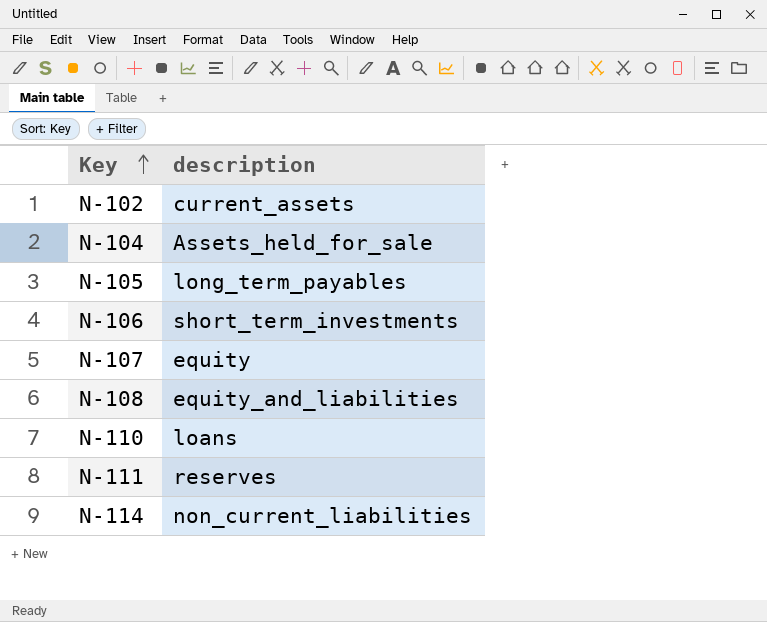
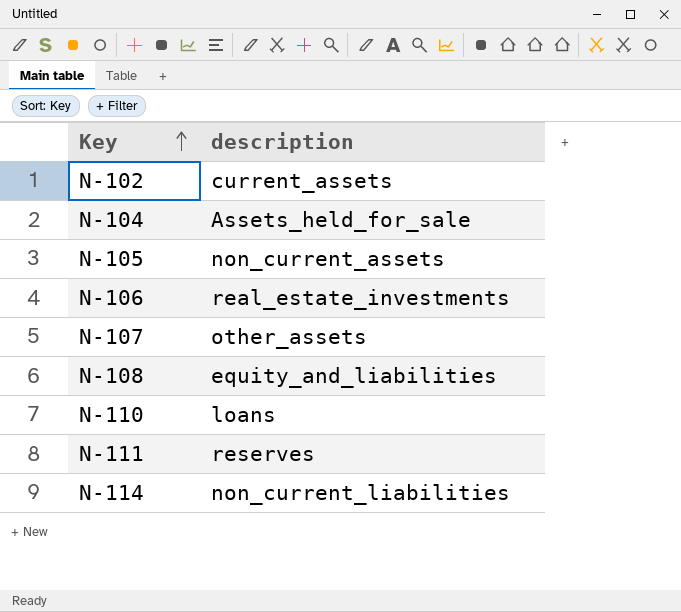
N-105 | description: long_term_payables -> non_current_assets
N-106 | description: short_term_investments -> real_estate_investments
N-107 | description: equity -> other_assets

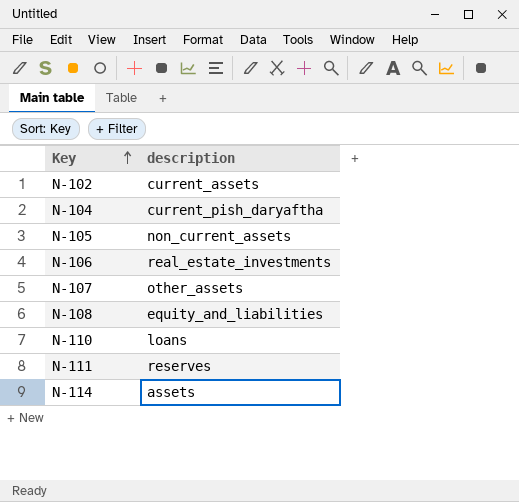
N-104 | description: Assets_held_for_sale -> current_pish_daryaftha
N-114 | description: non_current_liabilities -> assets

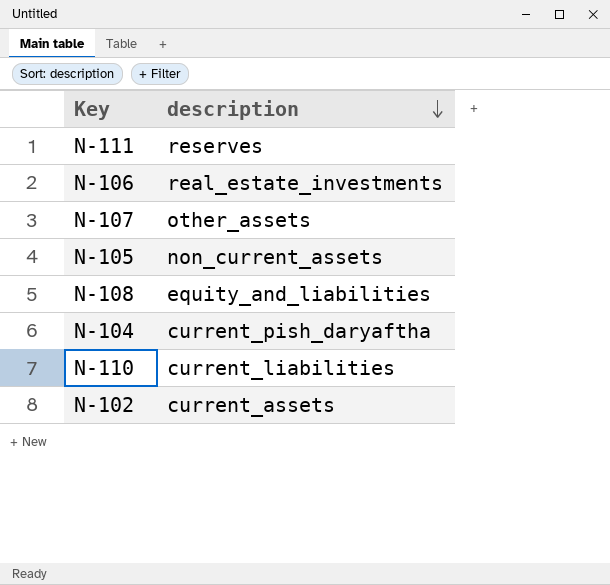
row order: Key ascending -> description descending
row N-114: assets -> none
N-110 | description: loans -> current_liabilities

